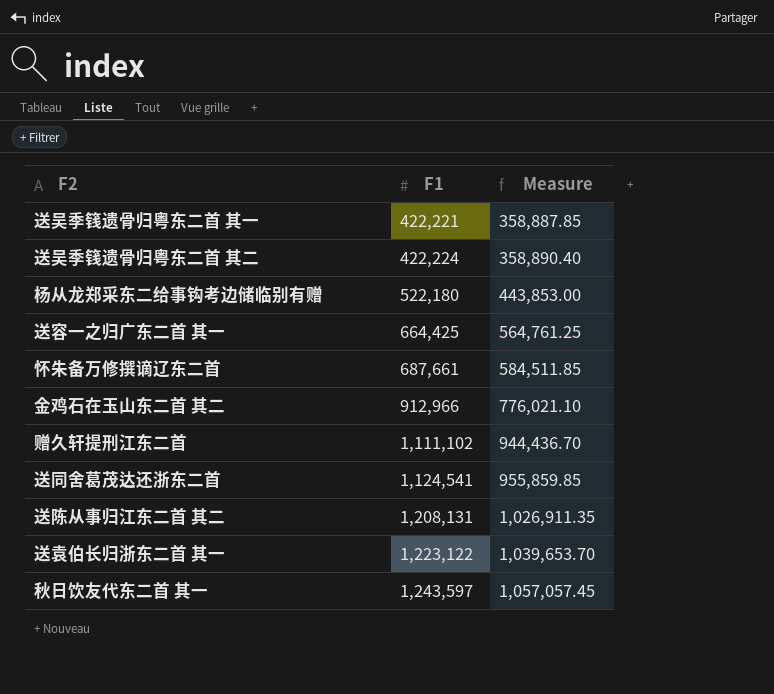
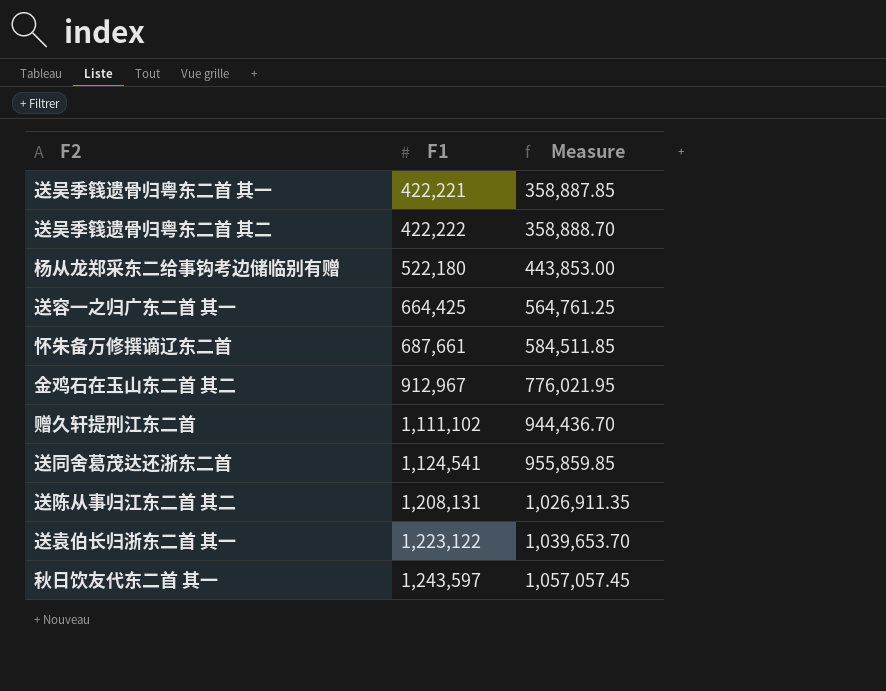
送吴季篯遗骨归粤东二首 其二 | F1: 422,224 -> 422,222
送吴季篯遗骨归粤东二首 其二 | Measure: 358,890.40 -> 358,888.70
金鸡石在玉山东二首 其二 | F1: 912,966 -> 912,967
金鸡石在玉山东二首 其二 | Measure: 776,021.10 -> 776,021.95

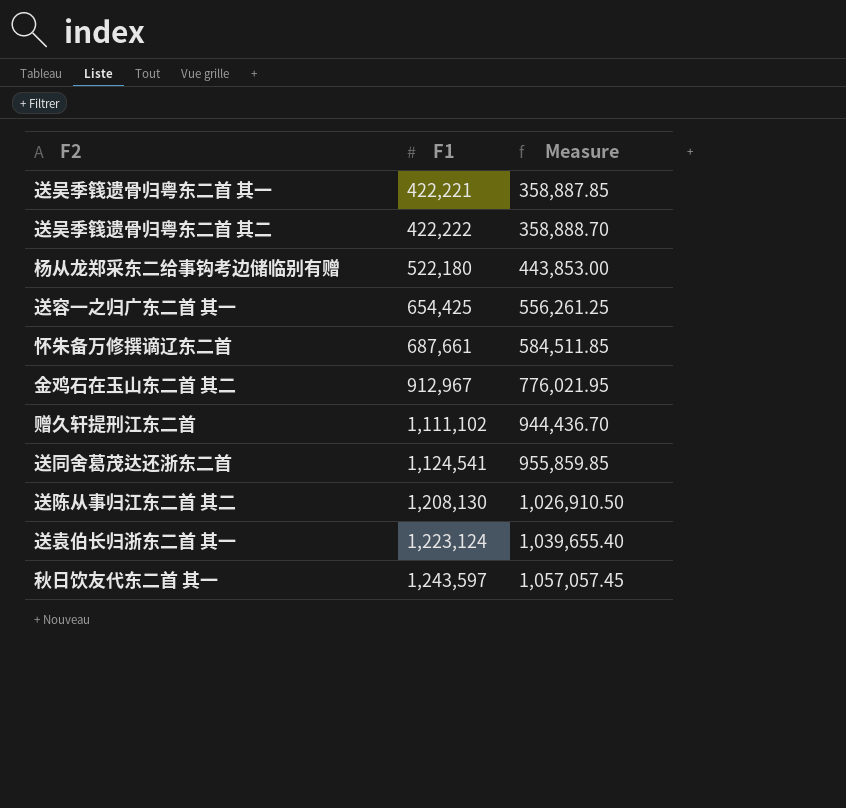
送容一之归广东二首 其一 | F1: 664,425 -> 654,425
送容一之归广东二首 其一 | Measure: 564,761.25 -> 556,261.25
送陈从事归江东二首 其二 | F1: 1,208,131 -> 1,208,130
送陈从事归江东二首 其二 | Measure: 1,026,911.35 -> 1,026,910.50
送袁伯长归浙东二首 其一 | F1: 1,223,122 -> 1,223,124
送袁伯长归浙东二首 其一 | Measure: 1,039,653.70 -> 1,039,655.40

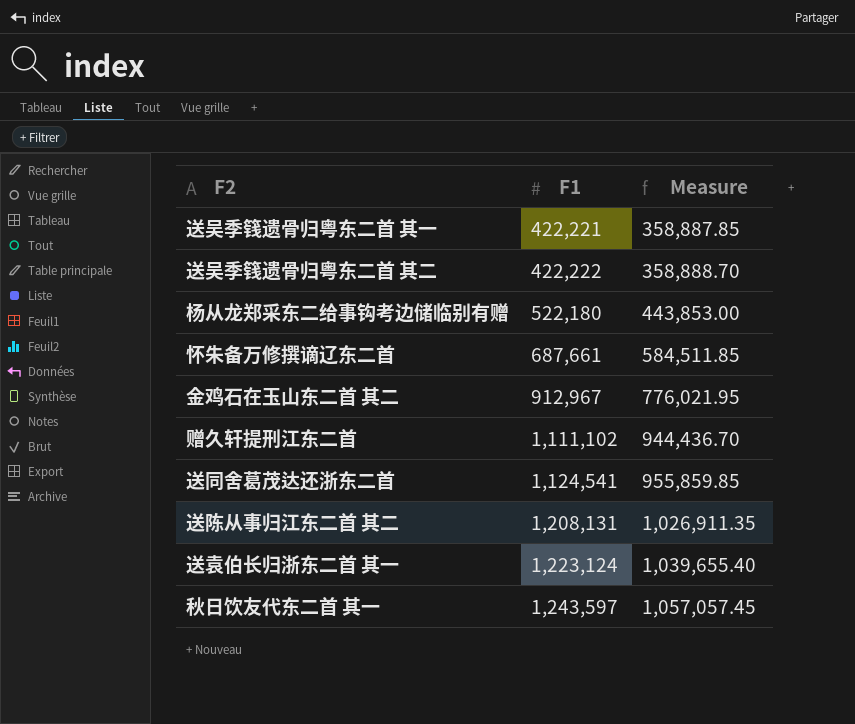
row 送容一之归广东二首 其一: 654,425 | 556,261.25 -> none
送陈从事归江东二首 其二 | F1: 1,208,130 -> 1,208,131
送陈从事归江东二首 其二 | Measure: 1,026,910.50 -> 1,026,911.35

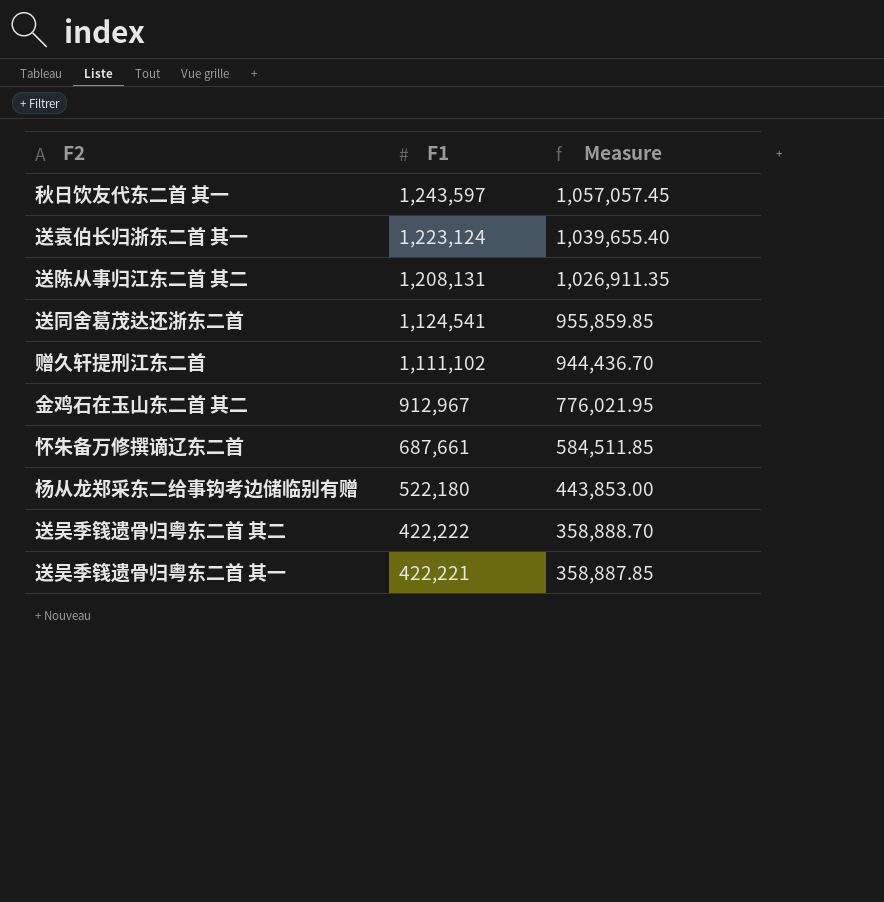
row order: F1 ascending -> F1 descending

